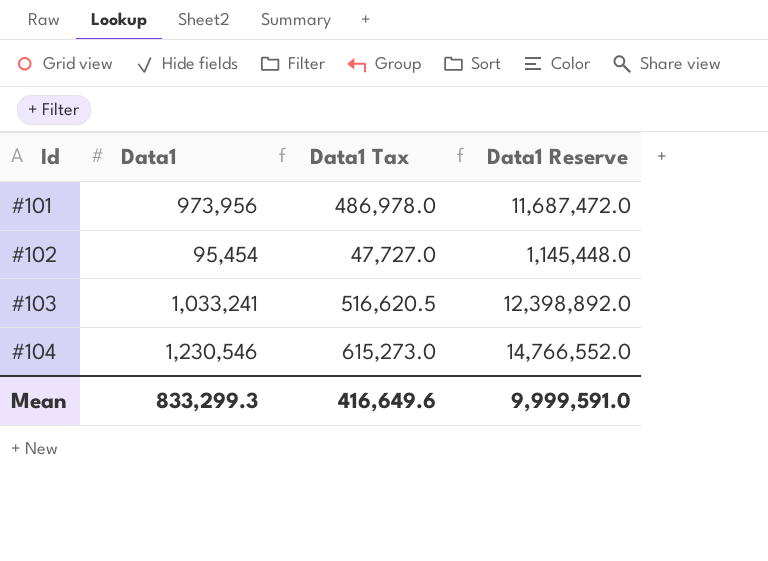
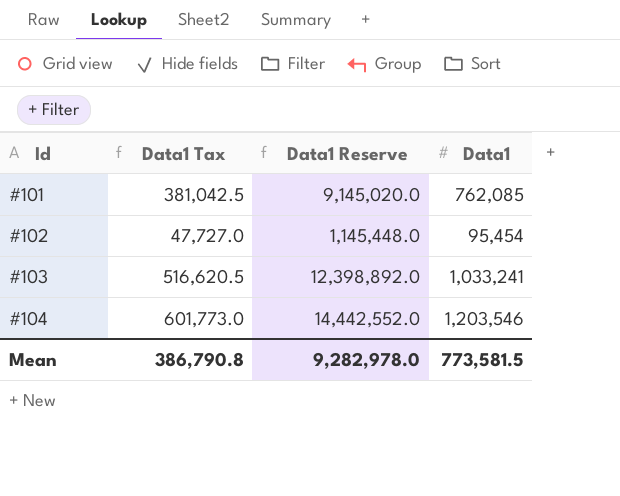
column Data1 | position: 2 -> 4
#101 | Data1 Tax: 486,978.0 -> 381,042.5
#101 | Data1 Reserve: 11,687,472.0 -> 9,145,020.0
#101 | Data1: 973,956 -> 762,085
#104 | Data1 Tax: 615,273.0 -> 601,773.0
#104 | Data1 Reserve: 14,766,552.0 -> 14,442,552.0
#104 | Data1: 1,230,546 -> 1,203,546
Mean | Data1 Tax: 416,649.6 -> 386,790.8
Mean | Data1 Reserve: 9,999,591.0 -> 9,282,978.0
Mean | Data1: 833,299.3 -> 773,581.5

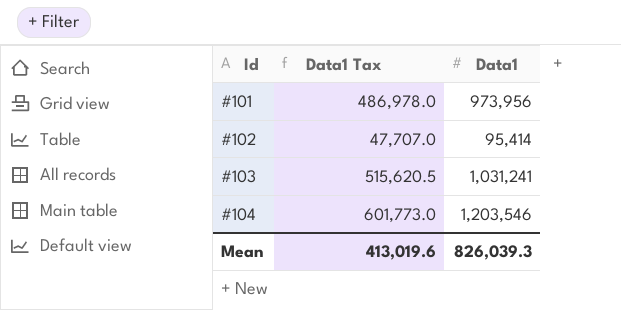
column Data1 Reserve | formula: [Data1] * 12 -> none
#101 | Data1 Tax: 381,042.5 -> 486,978.0
#101 | Data1: 762,085 -> 973,956
#102 | Data1 Tax: 47,727.0 -> 47,707.0
#102 | Data1: 95,454 -> 95,414
#103 | Data1 Tax: 516,620.5 -> 515,620.5
#103 | Data1: 1,033,241 -> 1,031,241
Mean | Data1 Tax: 386,790.8 -> 413,019.6
Mean | Data1: 773,581.5 -> 826,039.3

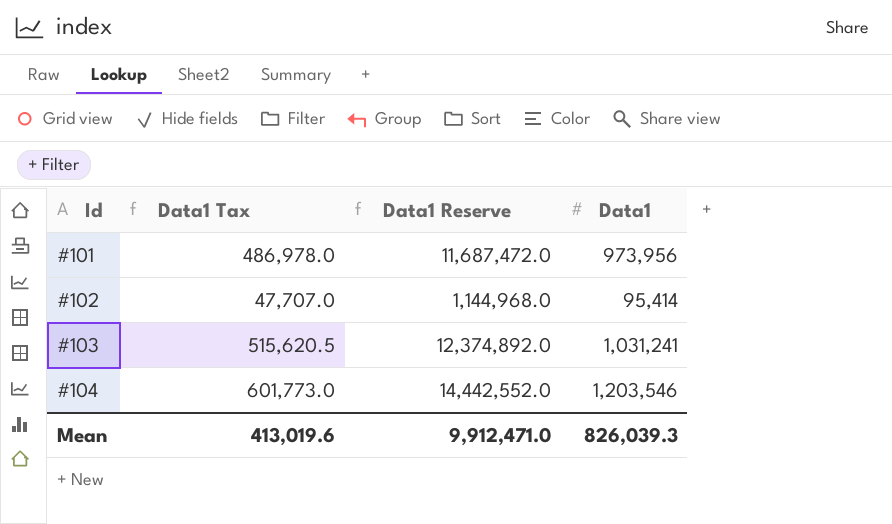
column Data1 Reserve | formula: none -> [Data1] * 12

